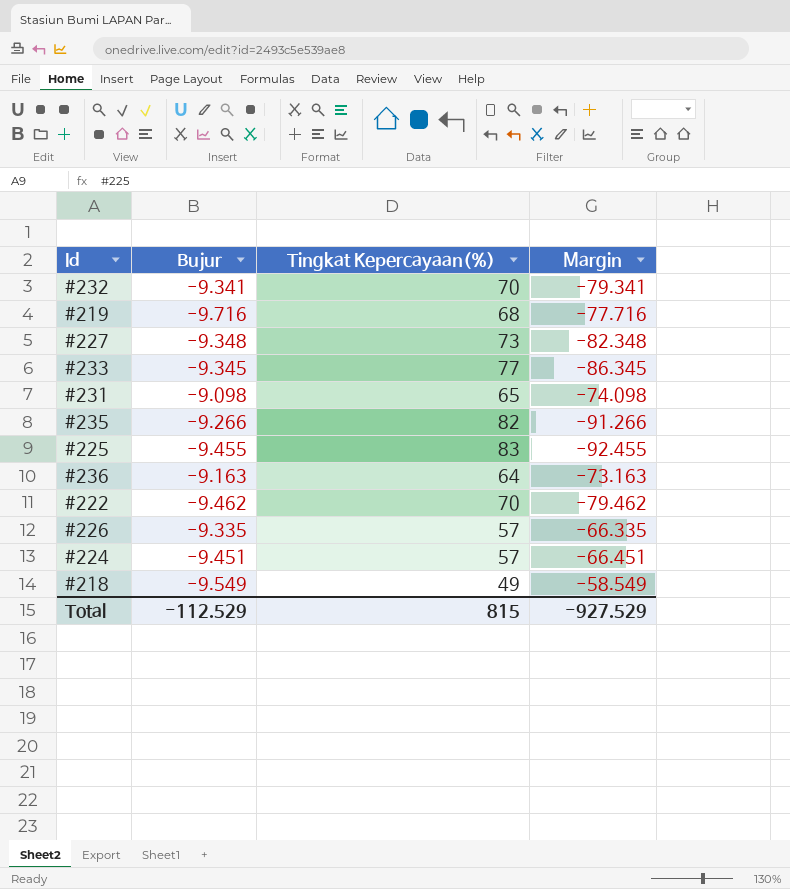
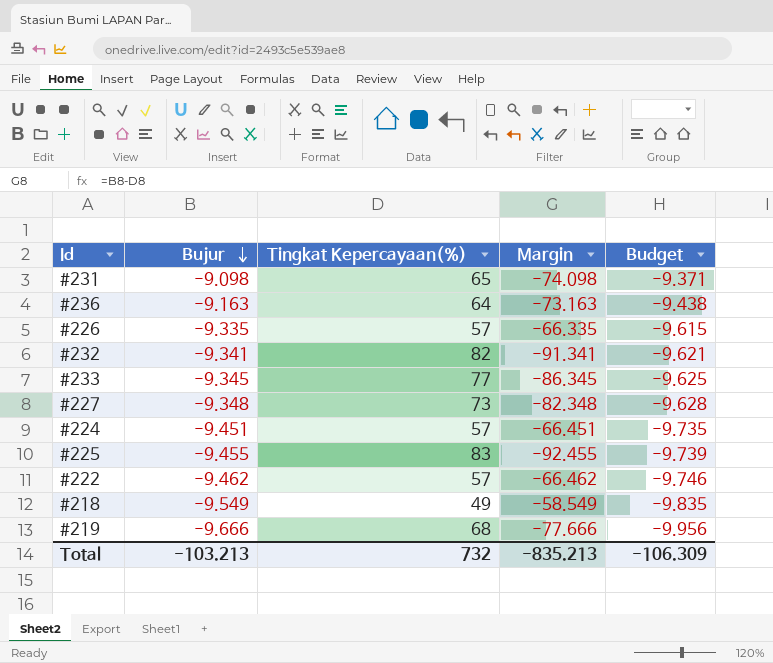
row order: none -> Bujur descending
column Budget | formula: none -> [Bujur] * 1.03
row #235: -9.266 | 82 | -91.266 -> none
#232 | Tingkat Kepercayaan(%): 70 -> 82
#232 | Margin: -79.341 -> -91.341
#222 | Tingkat Kepercayaan(%): 70 -> 57
#222 | Margin: -79.462 -> -66.462
#219 | Bujur: -9.716 -> -9.666
#219 | Margin: -77.716 -> -77.666
Total | Bujur: -112.529 -> -103.213
Total | Tingkat Kepercayaan(%): 815 -> 732
Total | Margin: -927.529 -> -835.213

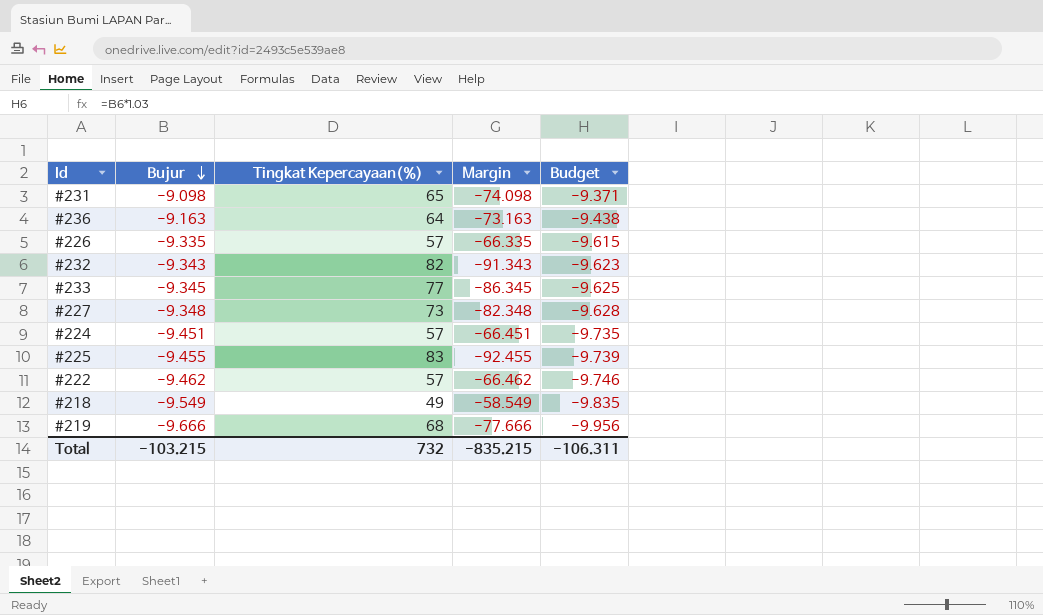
#232 | Bujur: -9.341 -> -9.343
#232 | Margin: -91.341 -> -91.343
#232 | Budget: -9.621 -> -9.623
Total | Bujur: -103.213 -> -103.215
Total | Margin: -835.213 -> -835.215
Total | Budget: -106.309 -> -106.311

